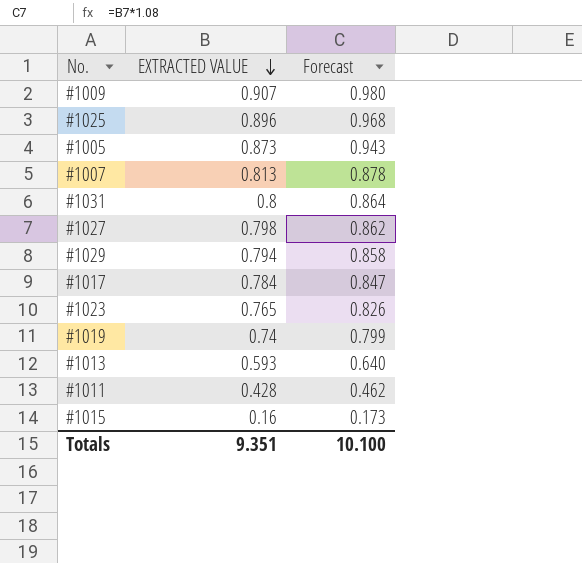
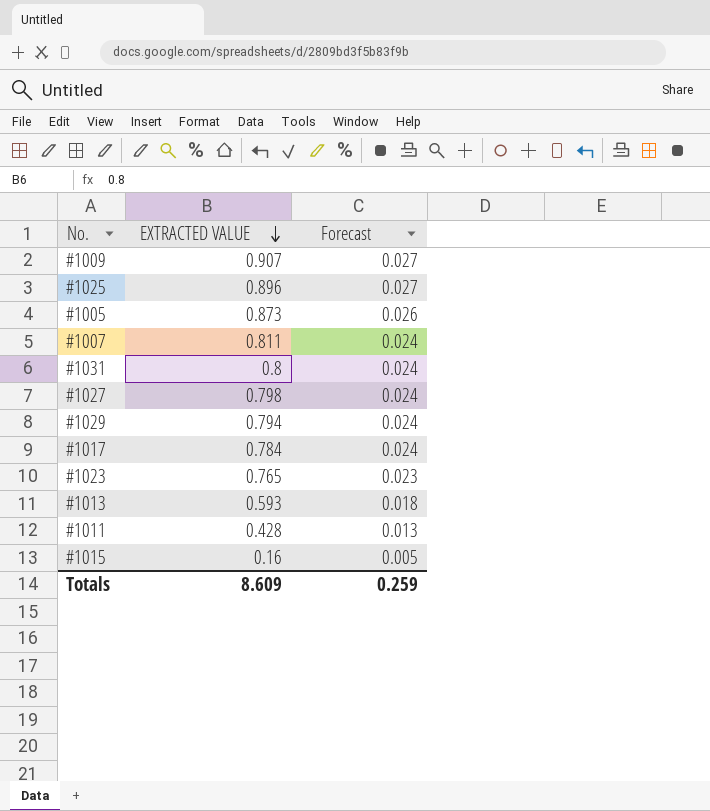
column Forecast | formula: [EXTRACTED VALUE] * 1.08 -> [EXTRACTED VALUE] * 0.03
row #1019: 0.74 | 0.799 -> none
#1007 | EXTRACTED VALUE: 0.813 -> 0.811
Totals | EXTRACTED VALUE: 9.351 -> 8.609
Totals | Forecast: 10.100 -> 0.259

